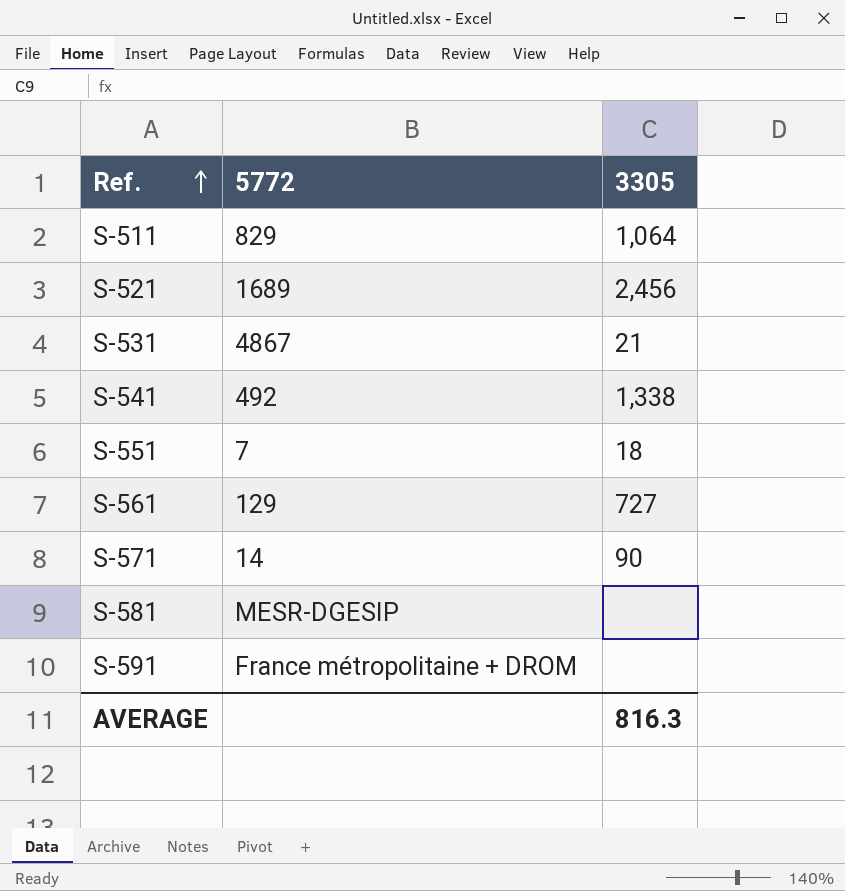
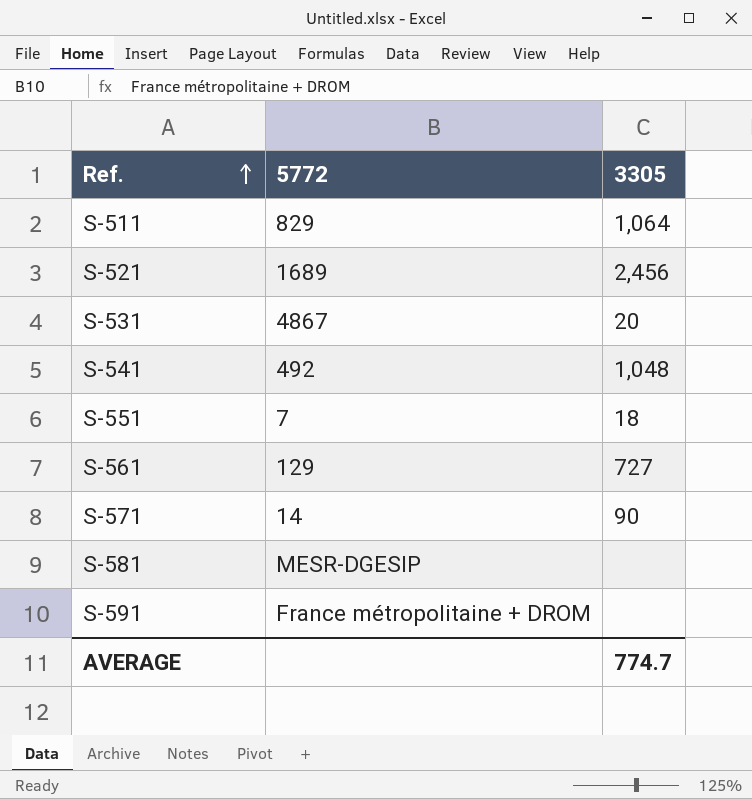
S-531 | 3305: 21 -> 20
S-541 | 3305: 1,338 -> 1,048
AVERAGE | 3305: 816.3 -> 774.7

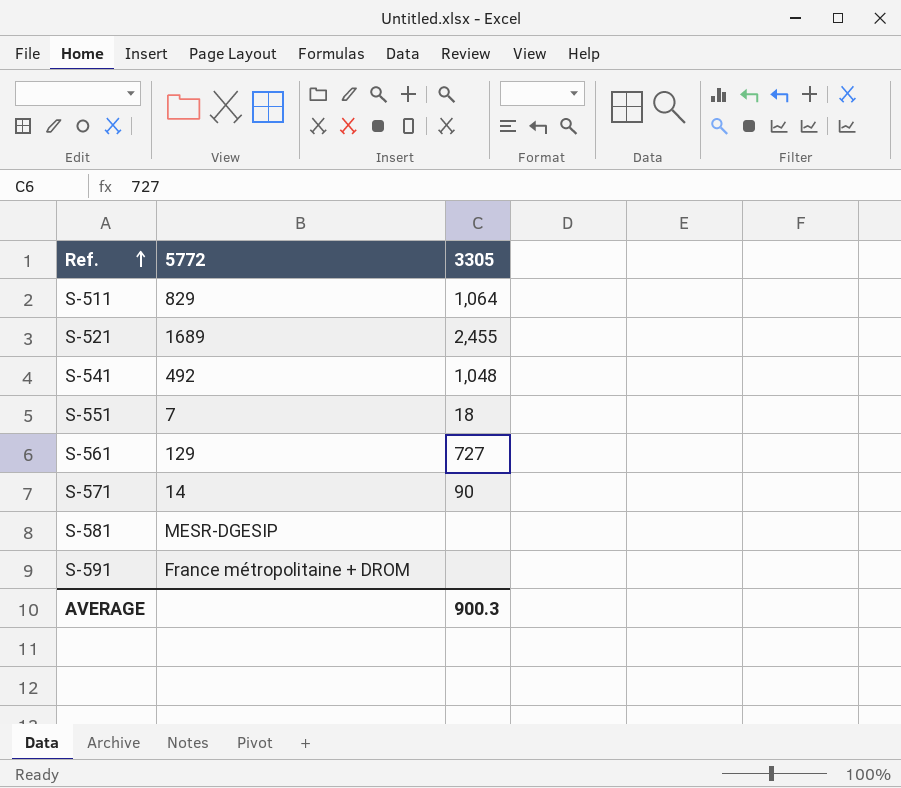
row S-531: 4867 | 20 -> none
S-521 | 3305: 2,456 -> 2,455
AVERAGE | 3305: 774.7 -> 900.3

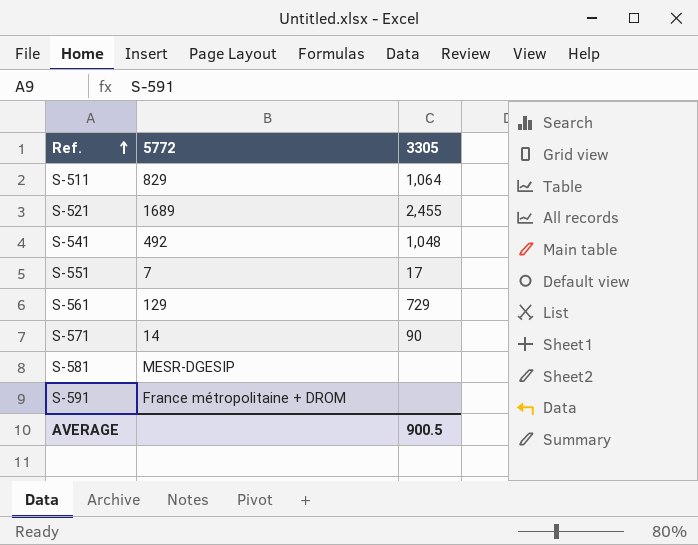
S-551 | 3305: 18 -> 17
S-561 | 3305: 727 -> 729
AVERAGE | 3305: 900.3 -> 900.5

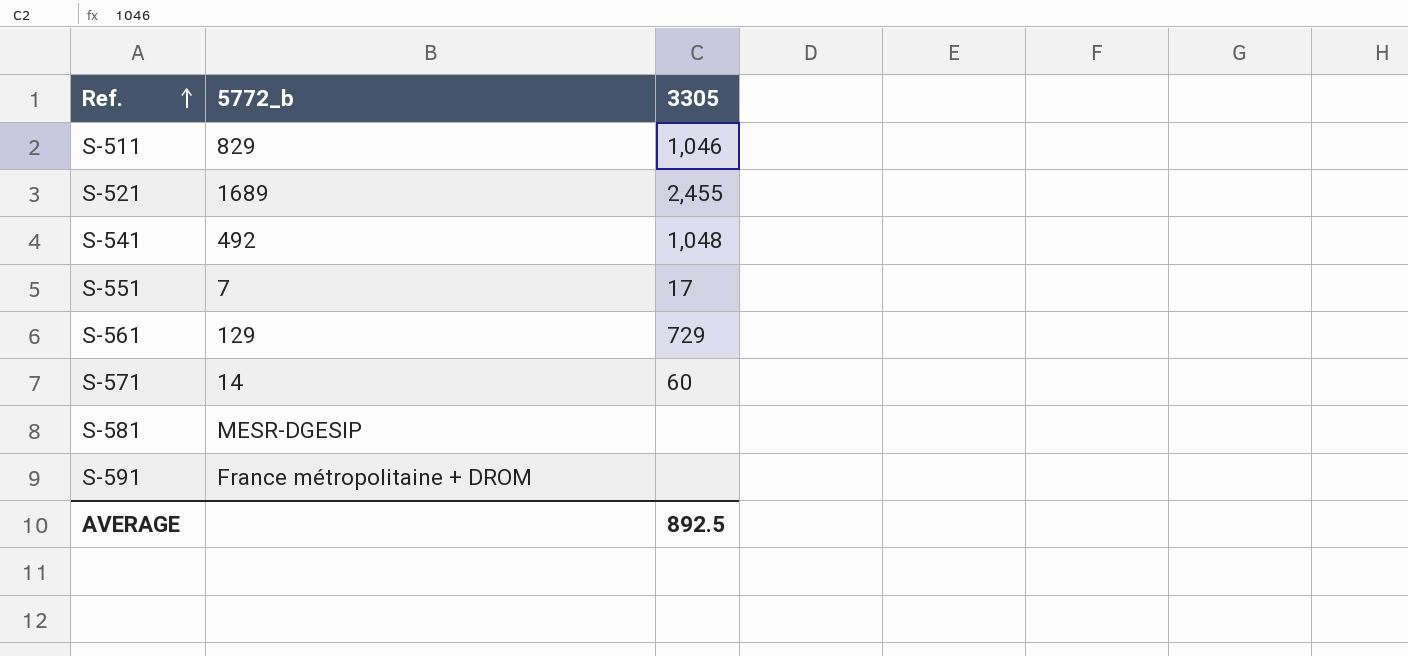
column name: 5772 -> 5772_b
S-511 | 3305: 1,064 -> 1,046
S-571 | 3305: 90 -> 60
AVERAGE | 3305: 900.5 -> 892.5

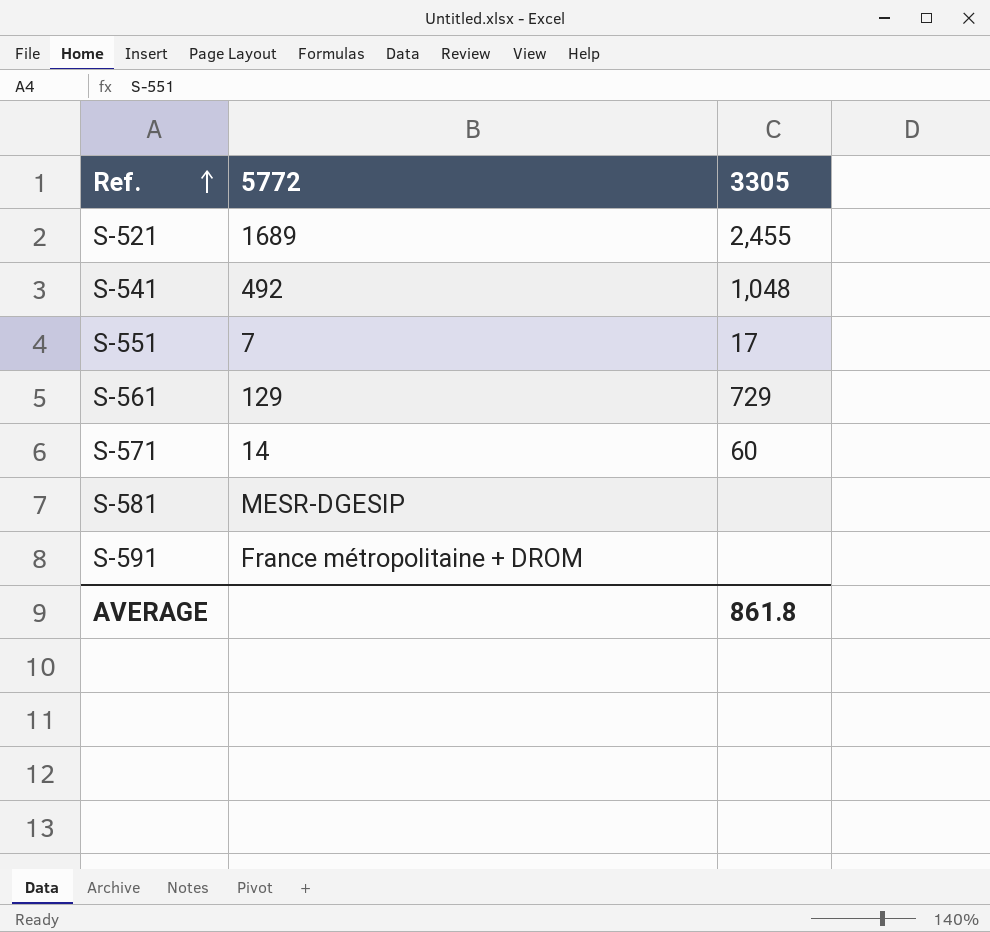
column name: 5772_b -> 5772
row S-511: 829 | 1,046 -> none
AVERAGE | 3305: 892.5 -> 861.8

